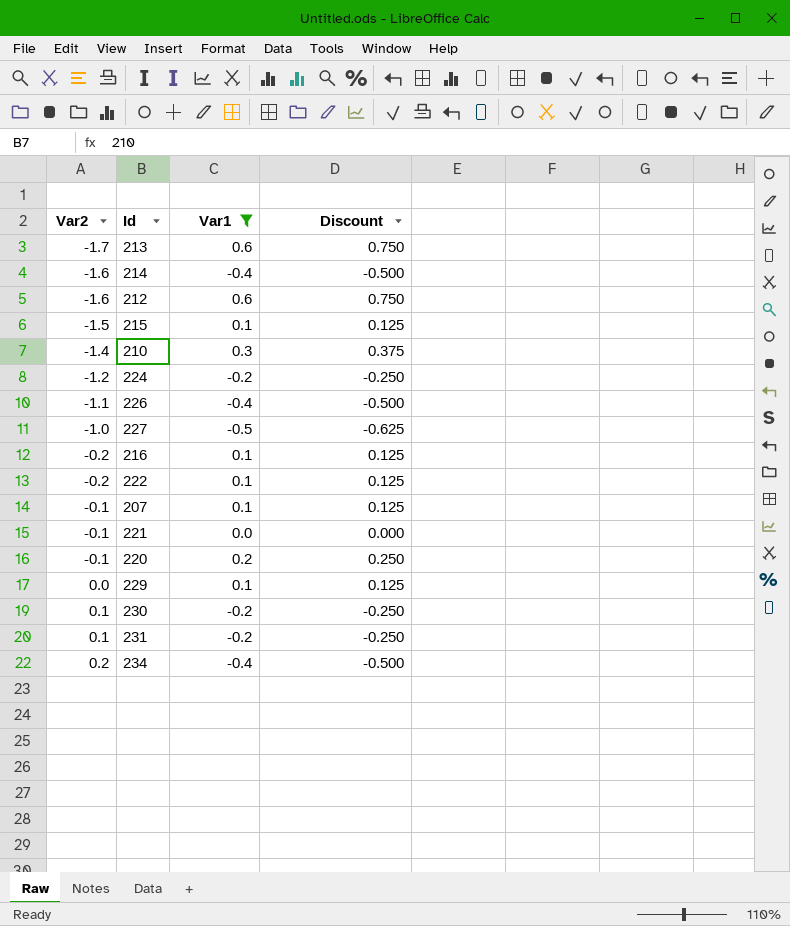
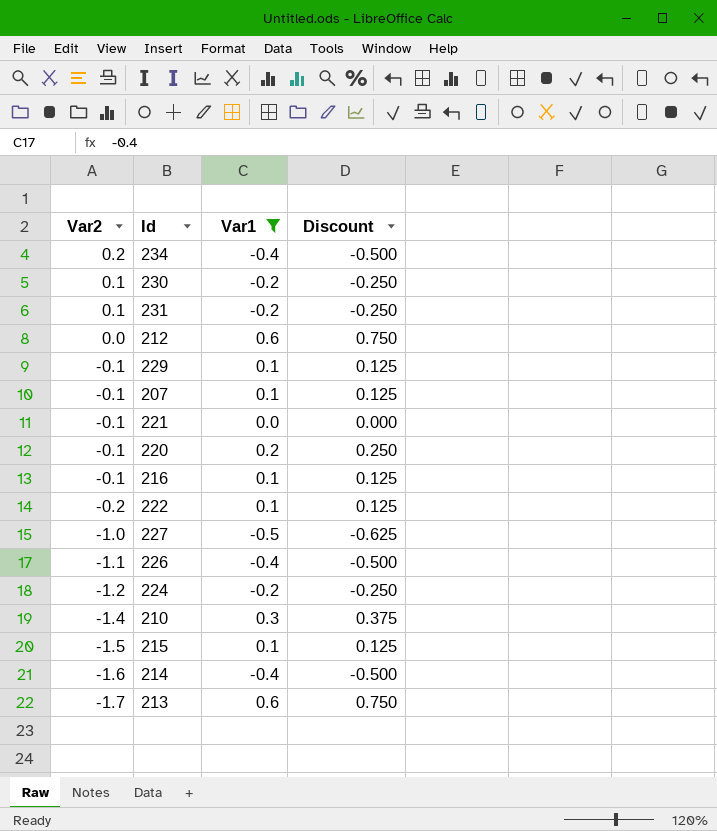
row order: Var2 ascending -> Var2 descending
212 | Var2: -1.6 -> 0.0
229 | Var2: 0.0 -> -0.1
216 | Var2: -0.2 -> -0.1

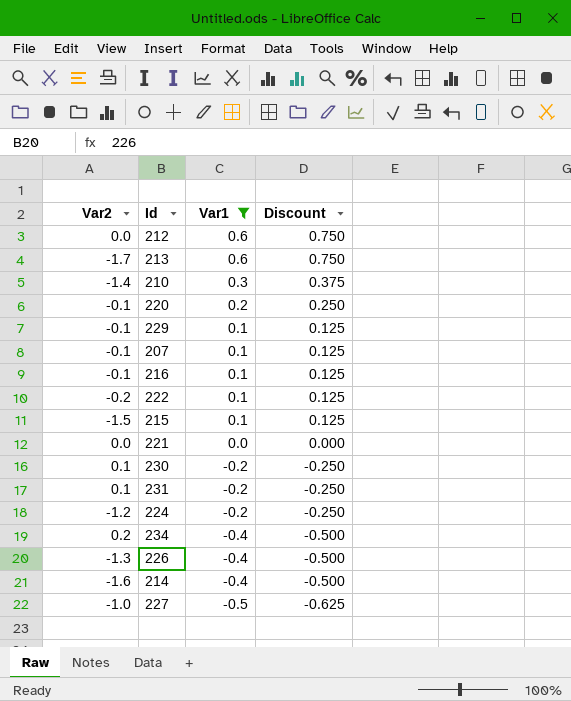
row order: Var2 descending -> Var1 descending
221 | Var2: -0.1 -> 0.0
226 | Var2: -1.1 -> -1.3

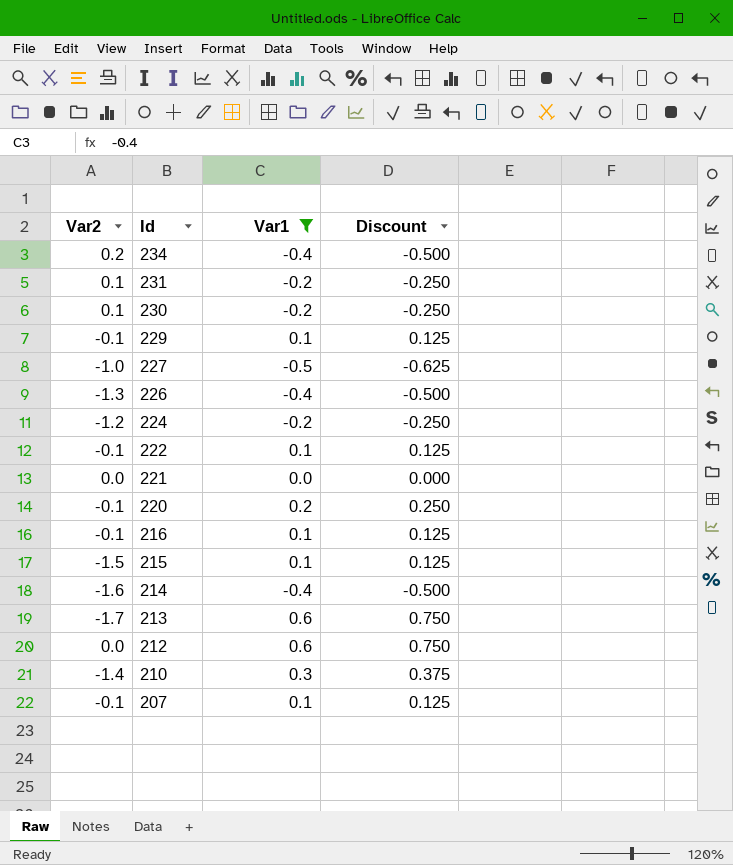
row order: Var1 descending -> Id descending
222 | Var2: -0.2 -> -0.1

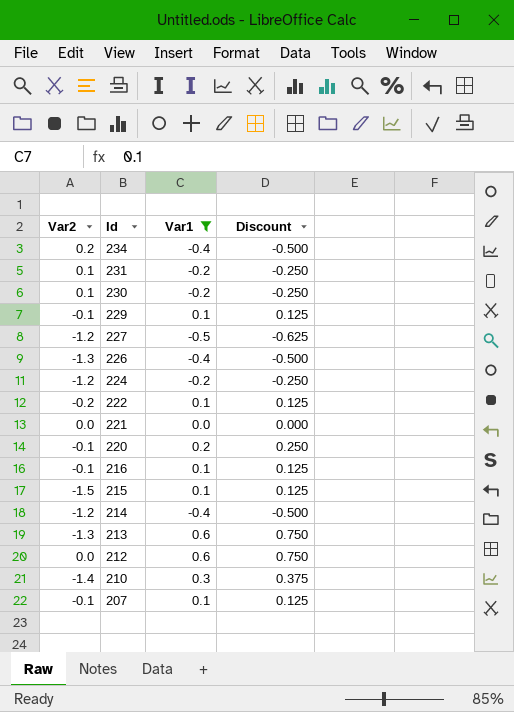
227 | Var2: -1.0 -> -1.2
222 | Var2: -0.1 -> -0.2
214 | Var2: -1.6 -> -1.2
213 | Var2: -1.7 -> -1.3

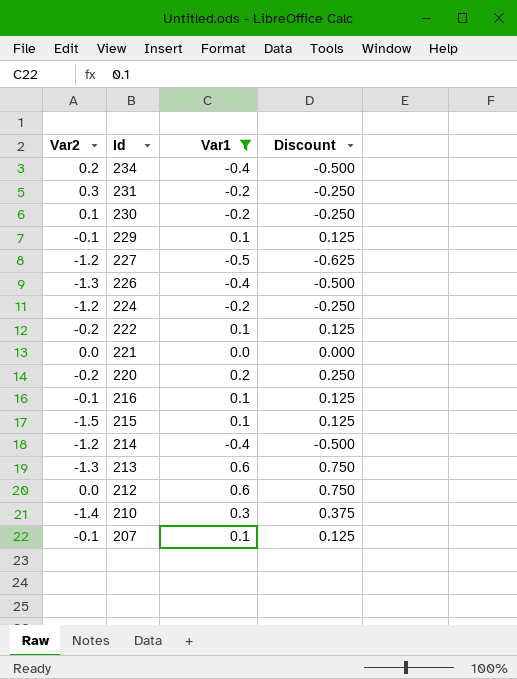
231 | Var2: 0.1 -> 0.3
220 | Var2: -0.1 -> -0.2

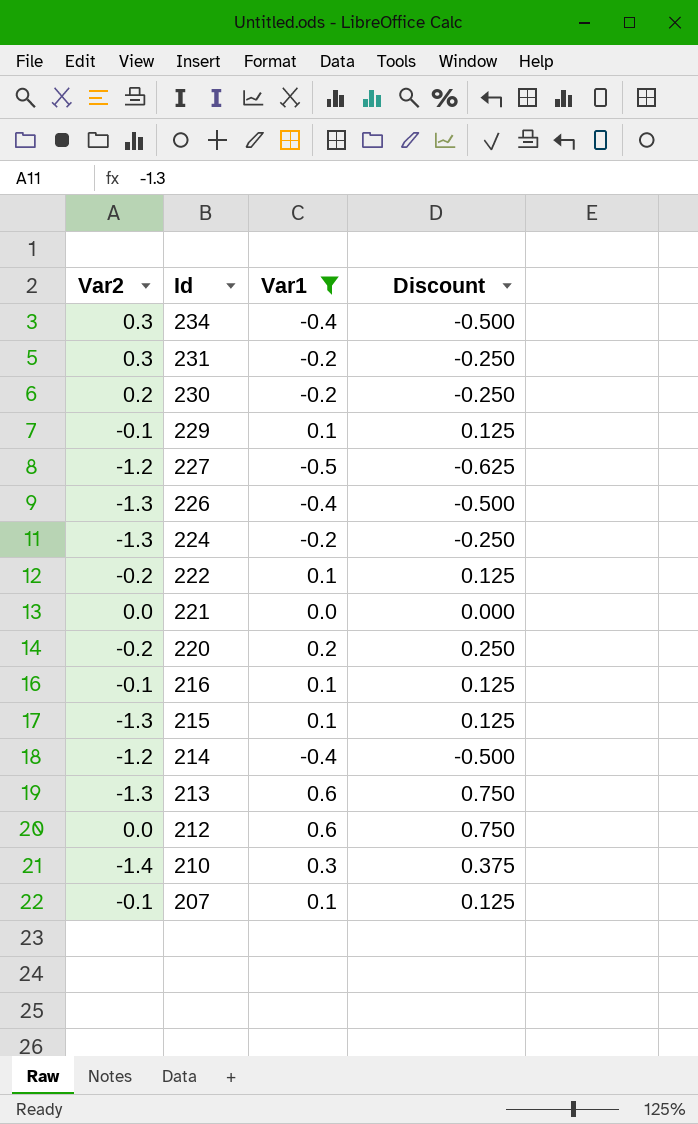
234 | Var2: 0.2 -> 0.3
230 | Var2: 0.1 -> 0.2
224 | Var2: -1.2 -> -1.3
215 | Var2: -1.5 -> -1.3

